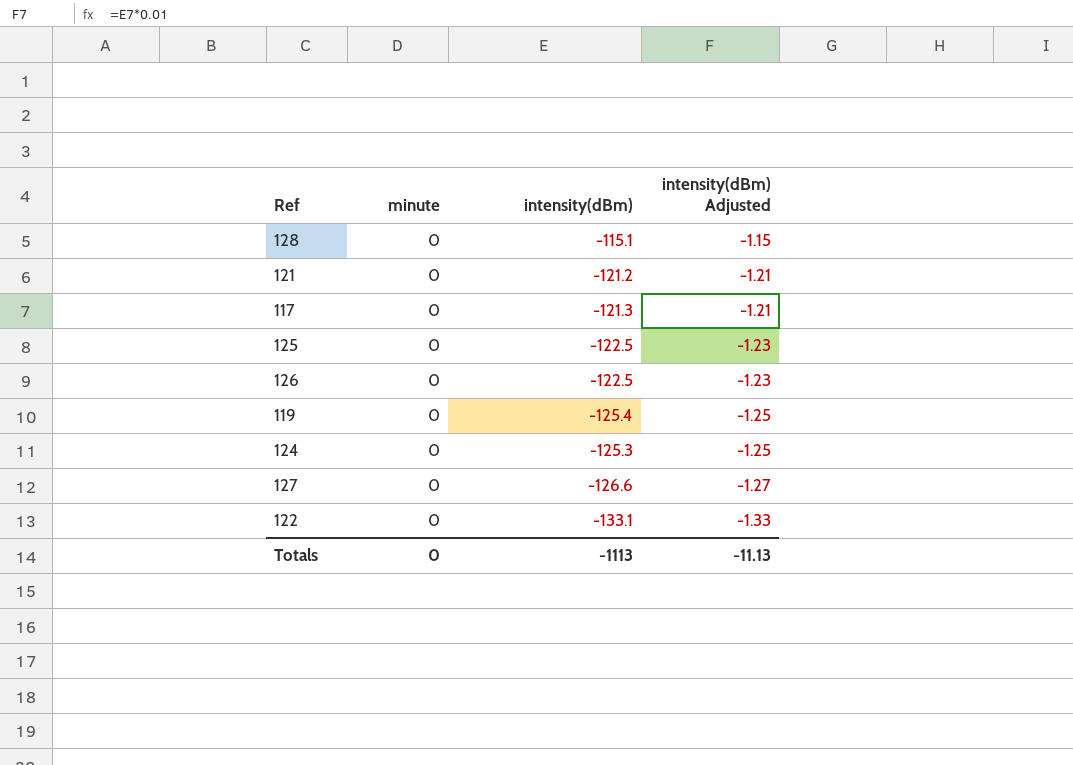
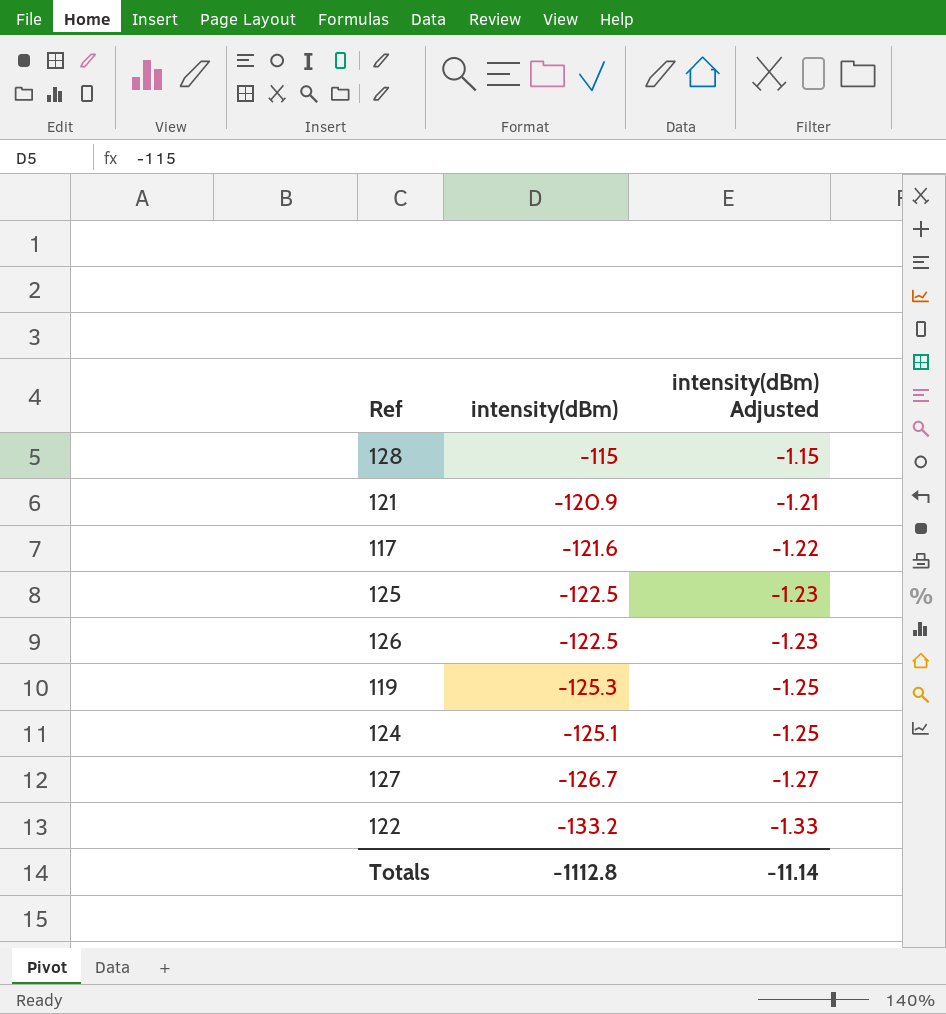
column minute | position: 2 -> none
128 | intensity(dBm): -115.1 -> -115
121 | intensity(dBm): -121.2 -> -120.9
117 | intensity(dBm): -121.3 -> -121.6
117 | intensity(dBm) Adjusted: -1.21 -> -1.22
119 | intensity(dBm): -125.4 -> -125.3
124 | intensity(dBm): -125.3 -> -125.1
127 | intensity(dBm): -126.6 -> -126.7
122 | intensity(dBm): -133.1 -> -133.2
Totals | intensity(dBm): -1113 -> -1112.8
Totals | intensity(dBm) Adjusted: -11.13 -> -11.14

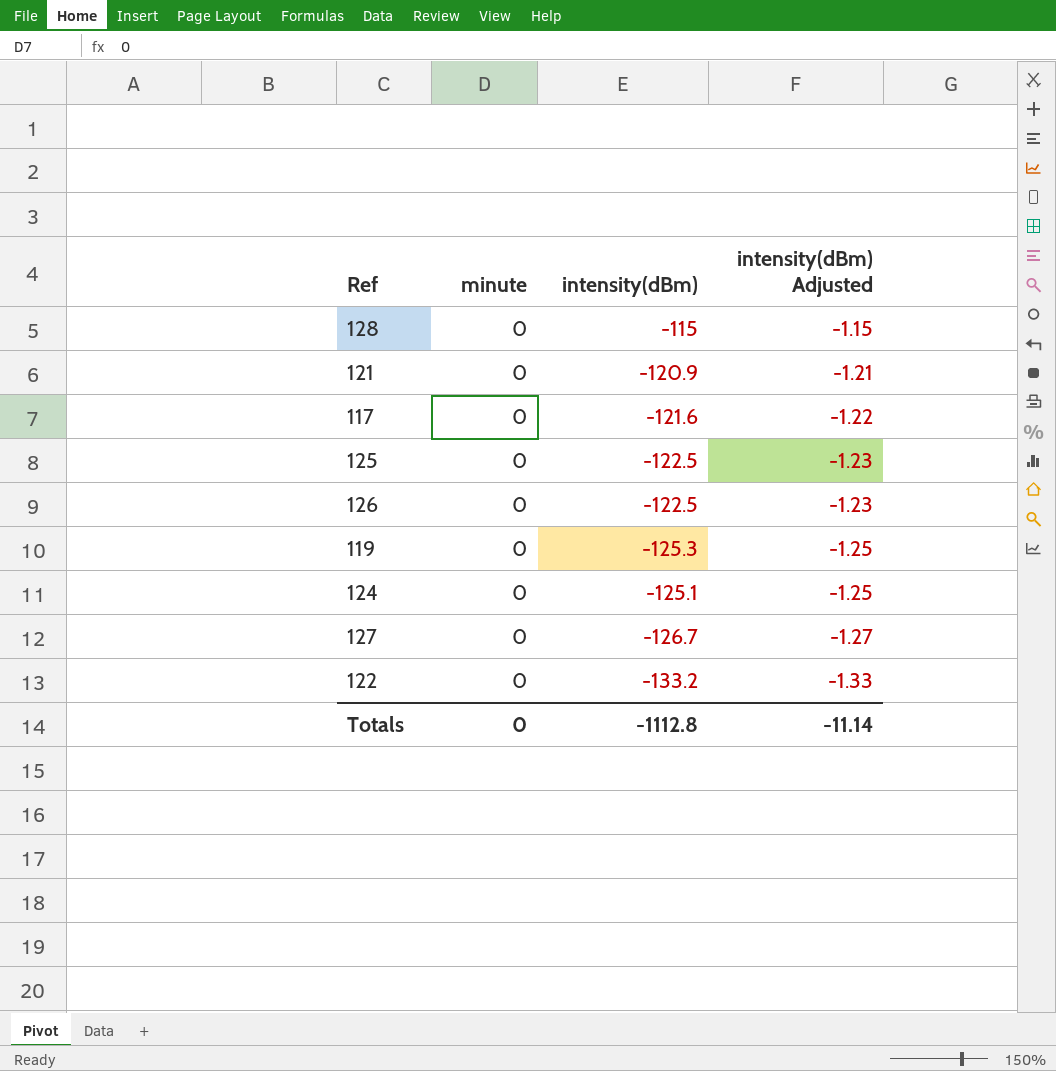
column minute | position: none -> 2

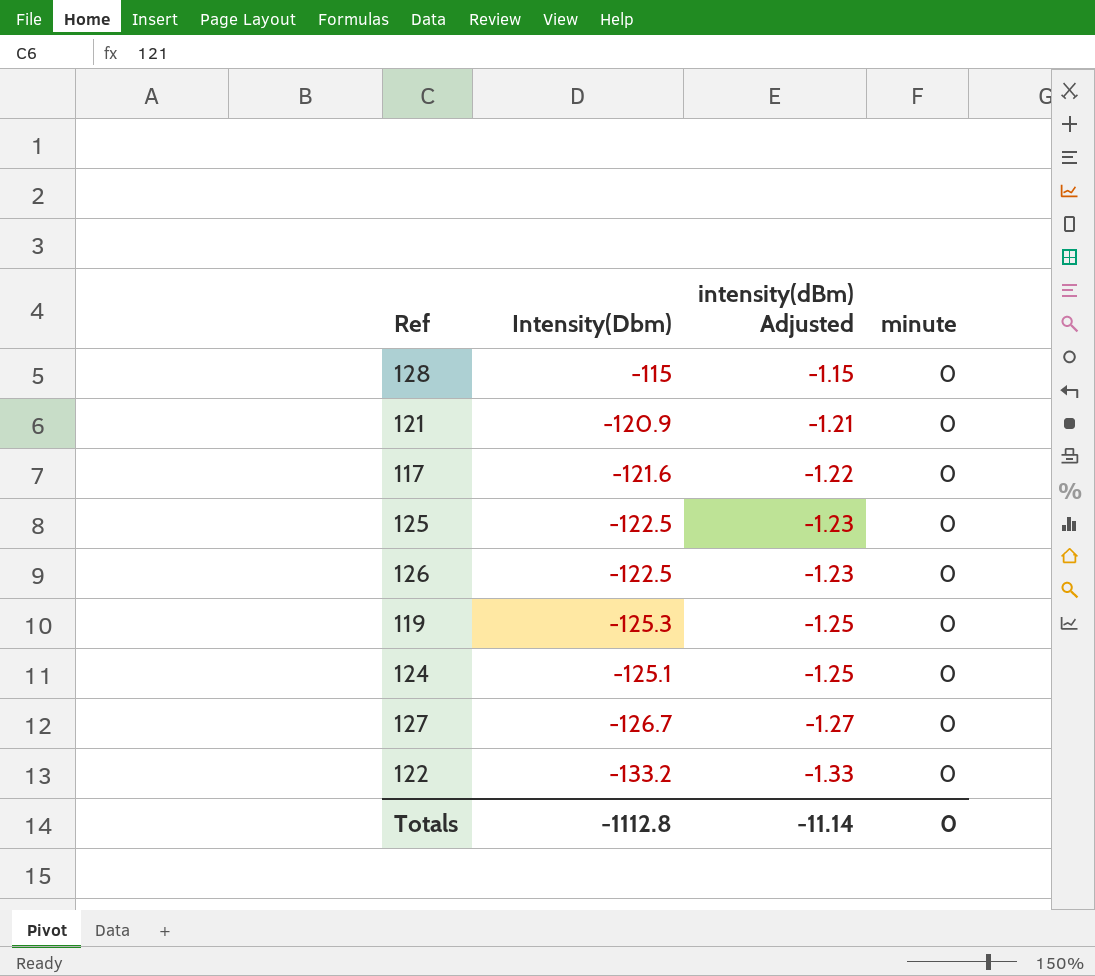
column name: intensity(dBm) -> Intensity(Dbm)
column minute | position: 2 -> 4

